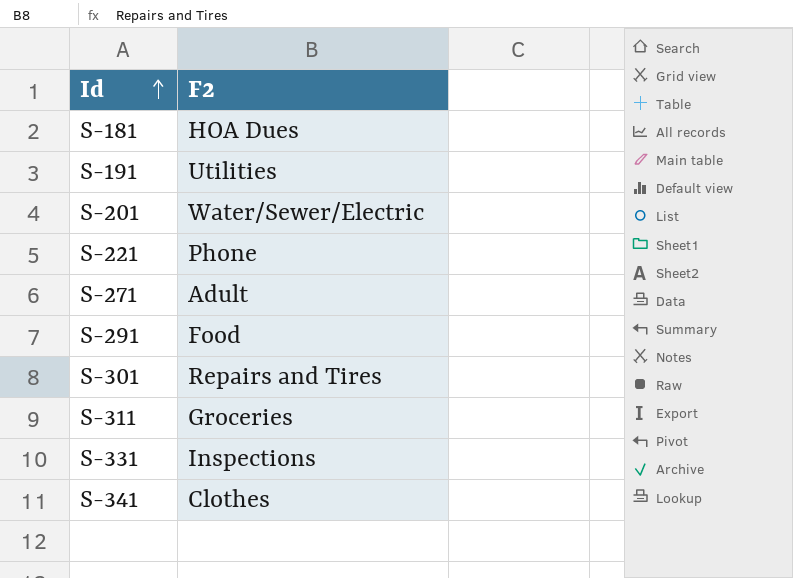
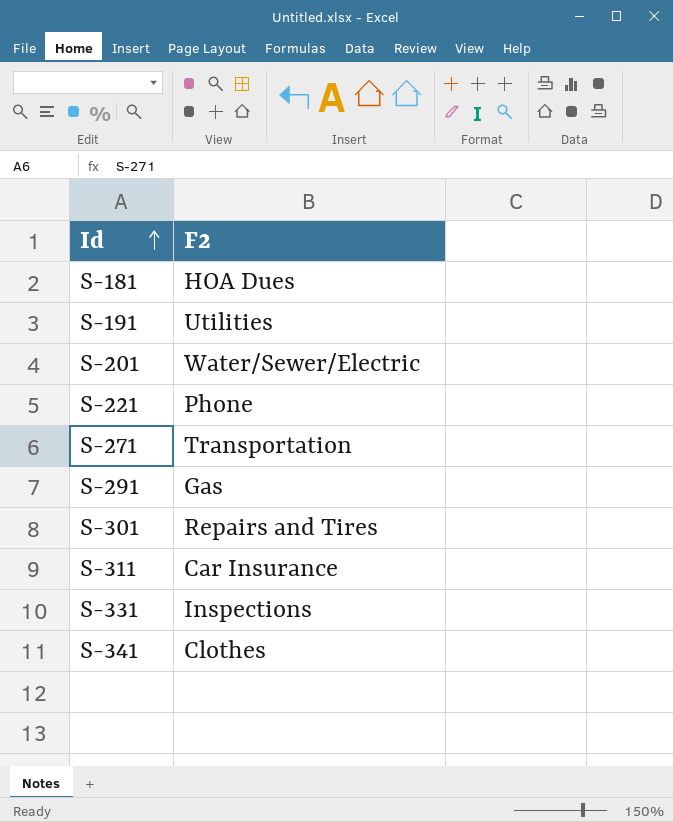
S-271 | F2: Adult -> Transportation
S-291 | F2: Food -> Gas
S-311 | F2: Groceries -> Car Insurance

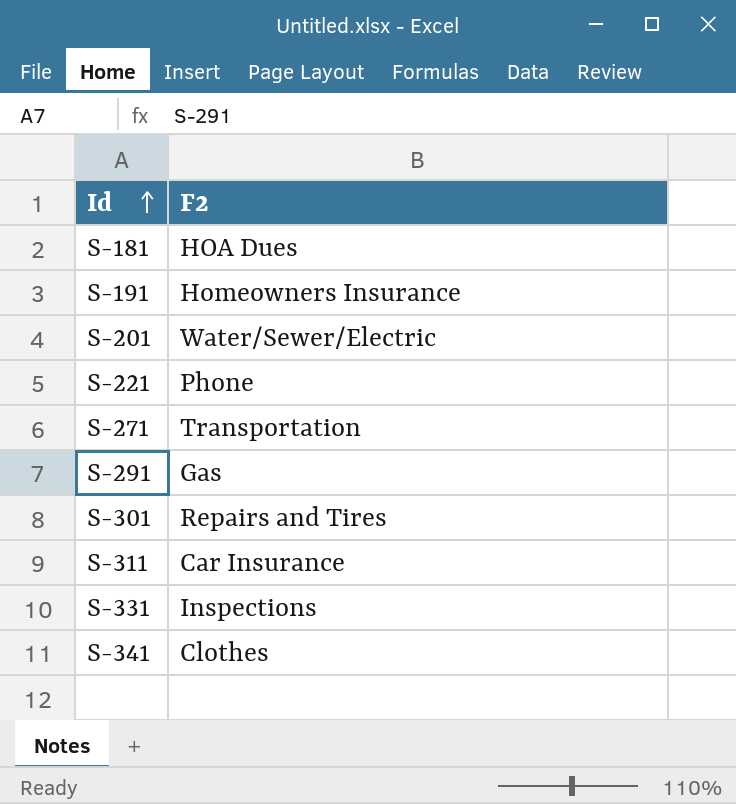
S-191 | F2: Utilities -> Homeowners Insurance

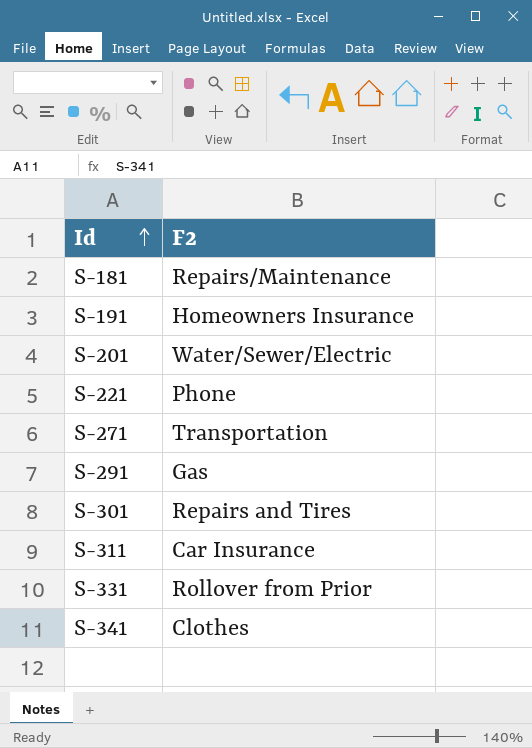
S-181 | F2: HOA Dues -> Repairs/Maintenance
S-331 | F2: Inspections -> Rollover from Prior

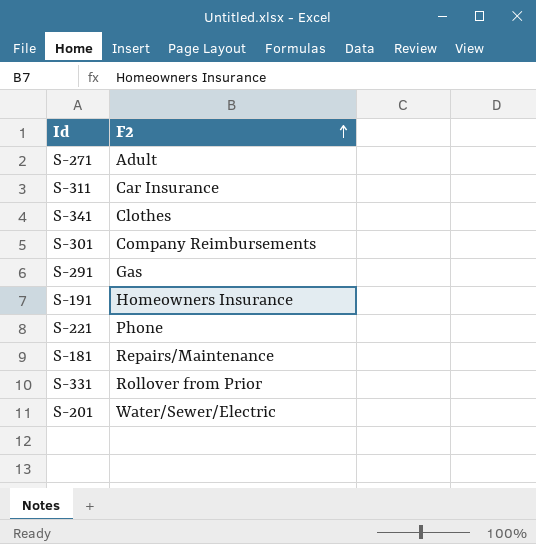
row order: Id ascending -> F2 ascending
S-271 | F2: Transportation -> Adult
S-301 | F2: Repairs and Tires -> Company Reimbursements

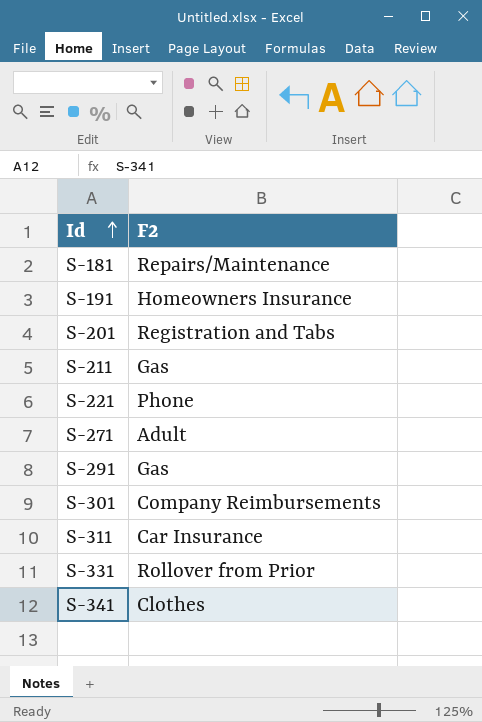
row order: F2 ascending -> Id ascending
S-201 | F2: Water/Sewer/Electric -> Registration and Tabs
row S-211: none -> Gas

